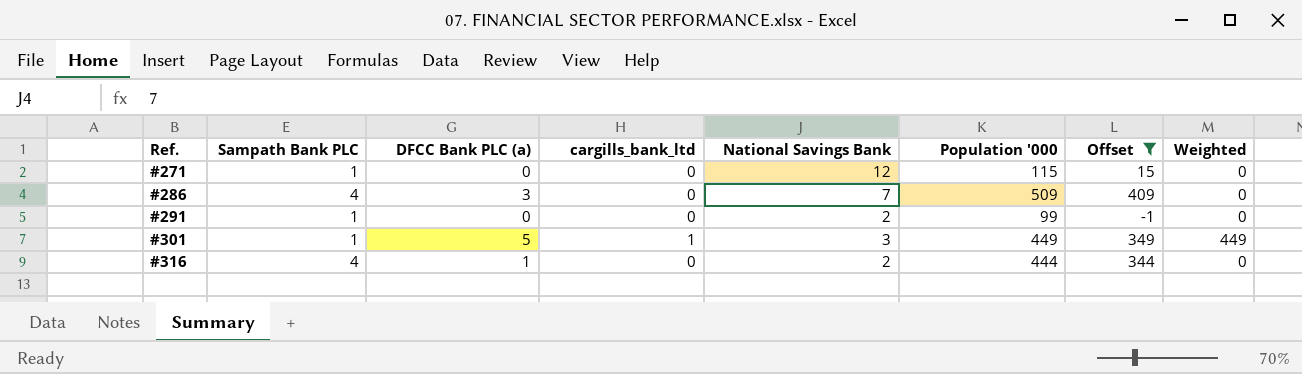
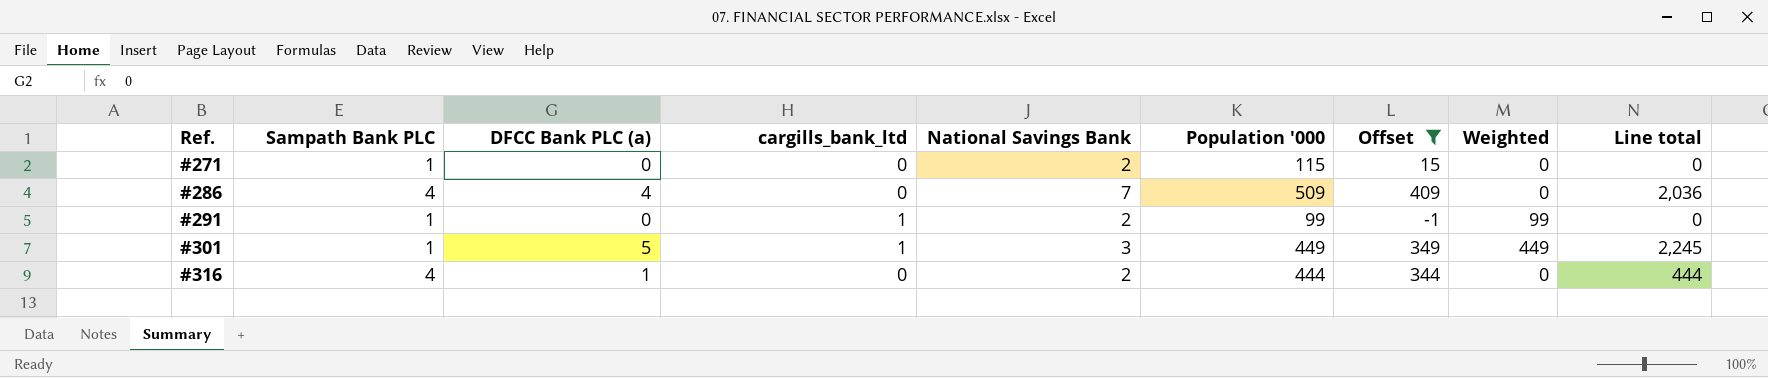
column Line total | formula: none -> [DFCC Bank PLC (a)] * [Population '000]
#271 | National Savings Bank: 12 -> 2
#286 | DFCC Bank PLC (a): 3 -> 4
#291 | cargills_bank_ltd: 0 -> 1
#291 | Weighted: 0 -> 99

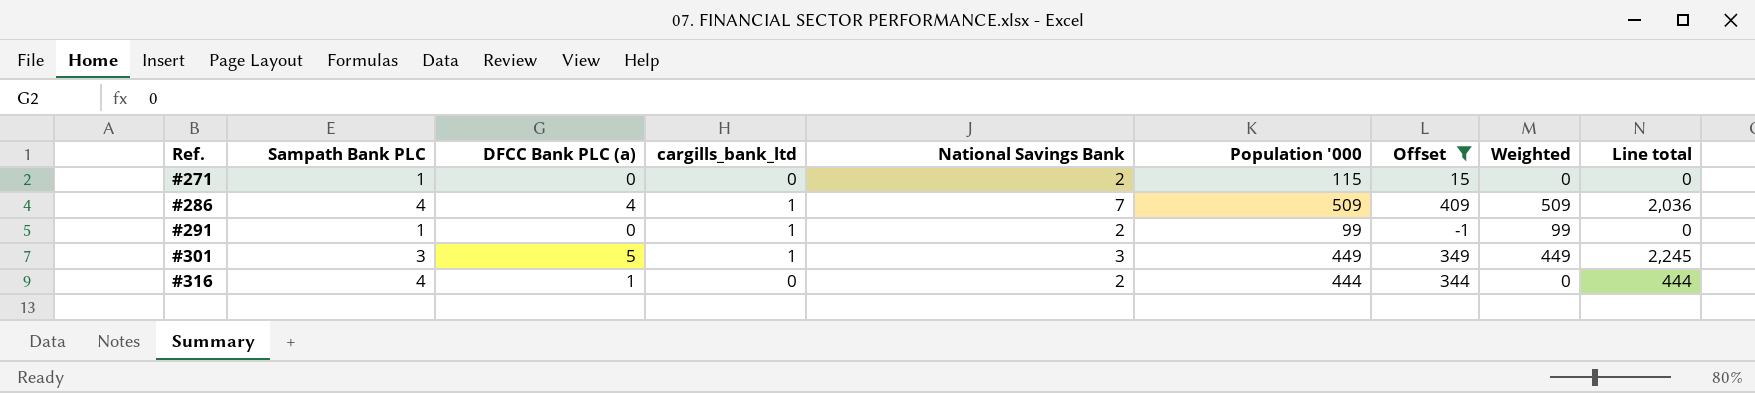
#286 | cargills_bank_ltd: 0 -> 1
#286 | Weighted: 0 -> 509
#301 | Sampath Bank PLC: 1 -> 3

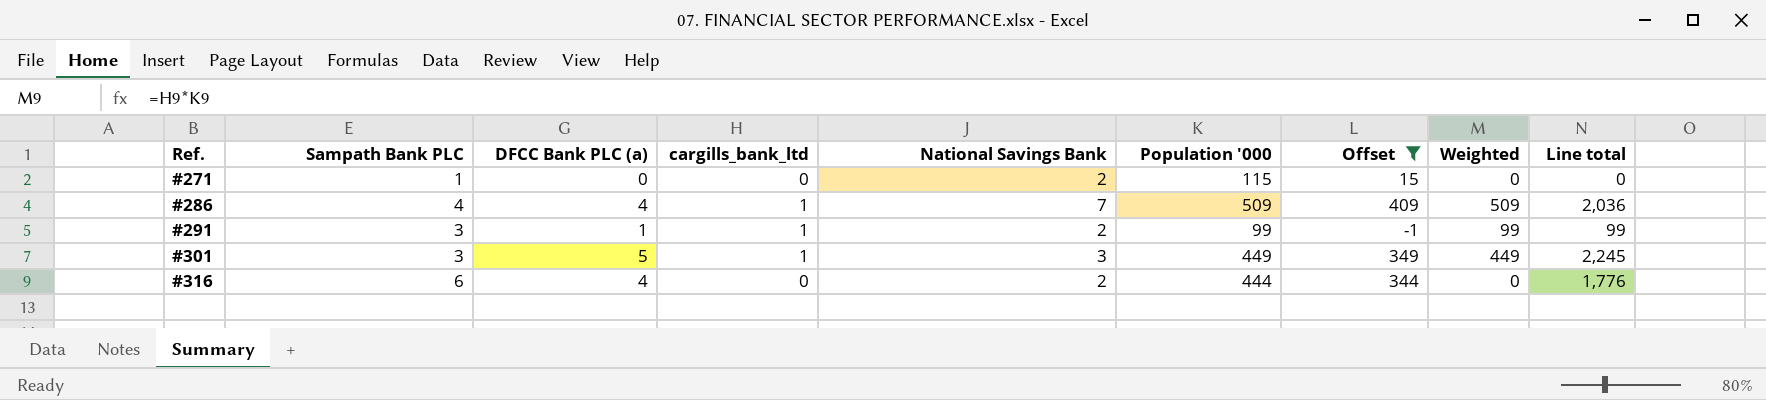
#291 | Sampath Bank PLC: 1 -> 3
#291 | DFCC Bank PLC (a): 0 -> 1
#291 | Line total: 0 -> 99
#316 | Sampath Bank PLC: 4 -> 6
#316 | DFCC Bank PLC (a): 1 -> 4
#316 | Line total: 444 -> 1,776

